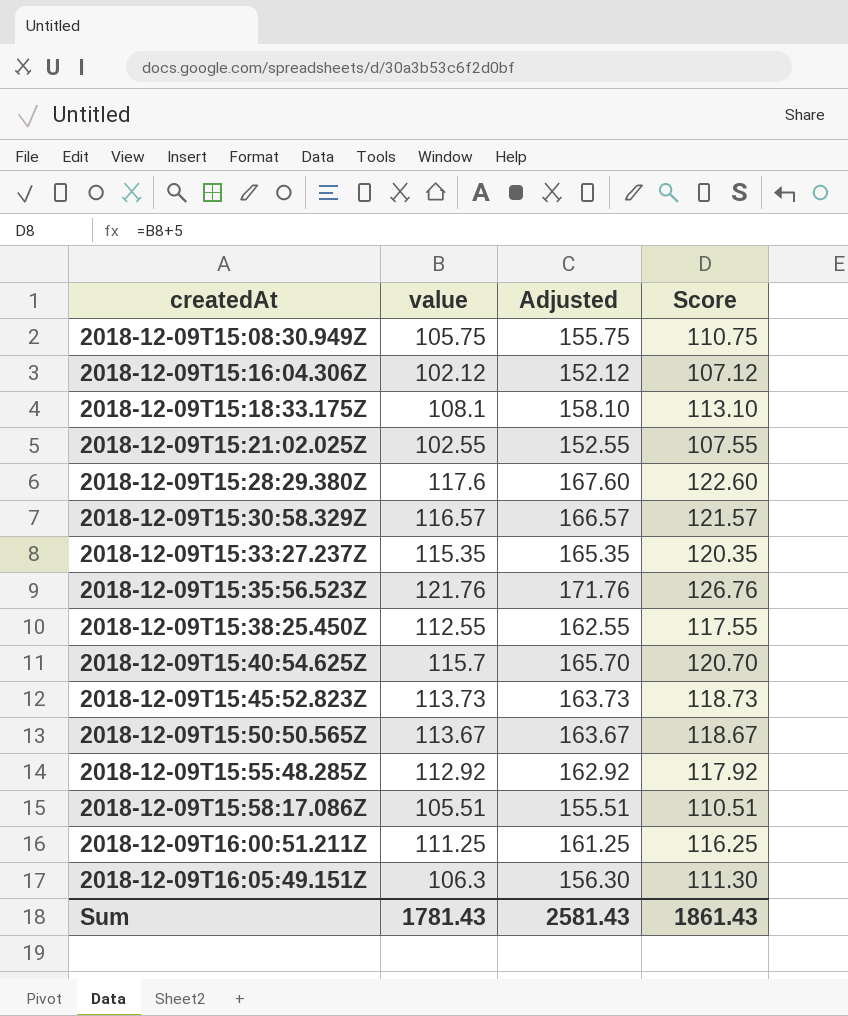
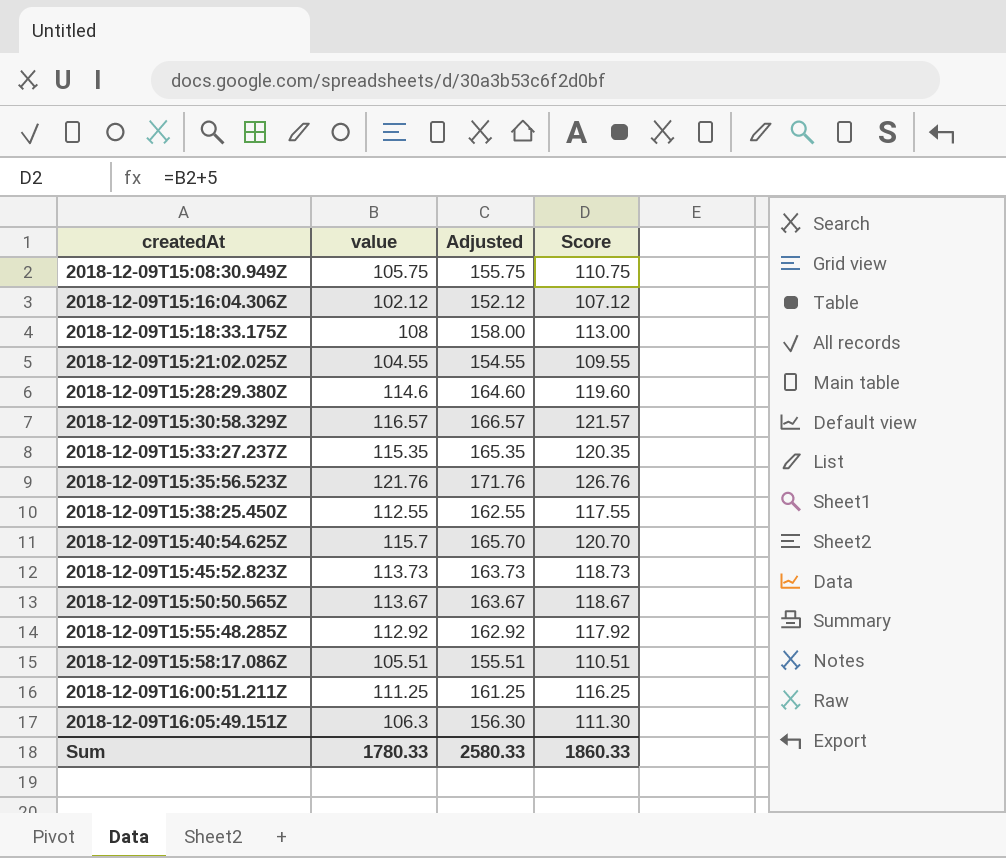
2018-12-09T15:18:33.175Z | value: 108.1 -> 108
2018-12-09T15:18:33.175Z | Adjusted: 158.10 -> 158.00
2018-12-09T15:18:33.175Z | Score: 113.10 -> 113.00
2018-12-09T15:21:02.025Z | value: 102.55 -> 104.55
2018-12-09T15:21:02.025Z | Adjusted: 152.55 -> 154.55
2018-12-09T15:21:02.025Z | Score: 107.55 -> 109.55
2018-12-09T15:28:29.380Z | value: 117.6 -> 114.6
2018-12-09T15:28:29.380Z | Adjusted: 167.60 -> 164.60
2018-12-09T15:28:29.380Z | Score: 122.60 -> 119.60
Sum | value: 1781.43 -> 1780.33
Sum | Adjusted: 2581.43 -> 2580.33
Sum | Score: 1861.43 -> 1860.33

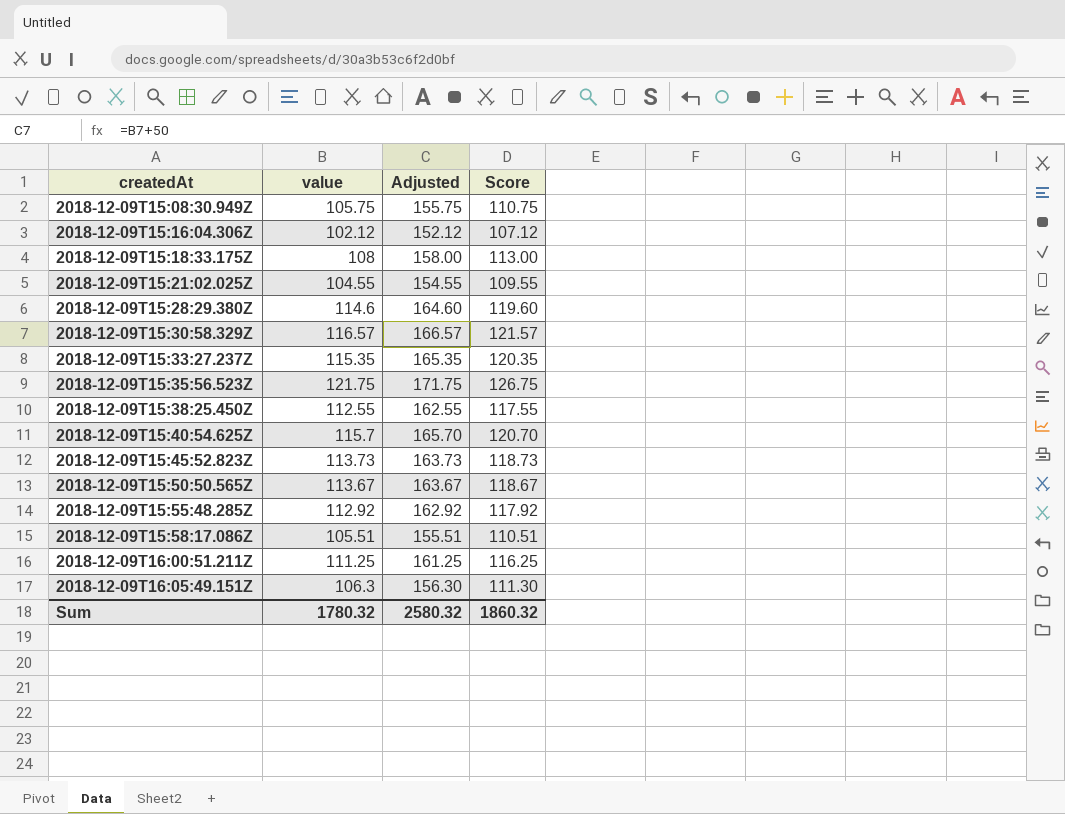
2018-12-09T15:35:56.523Z | value: 121.76 -> 121.75
2018-12-09T15:35:56.523Z | Adjusted: 171.76 -> 171.75
2018-12-09T15:35:56.523Z | Score: 126.76 -> 126.75
Sum | value: 1780.33 -> 1780.32
Sum | Adjusted: 2580.33 -> 2580.32
Sum | Score: 1860.33 -> 1860.32

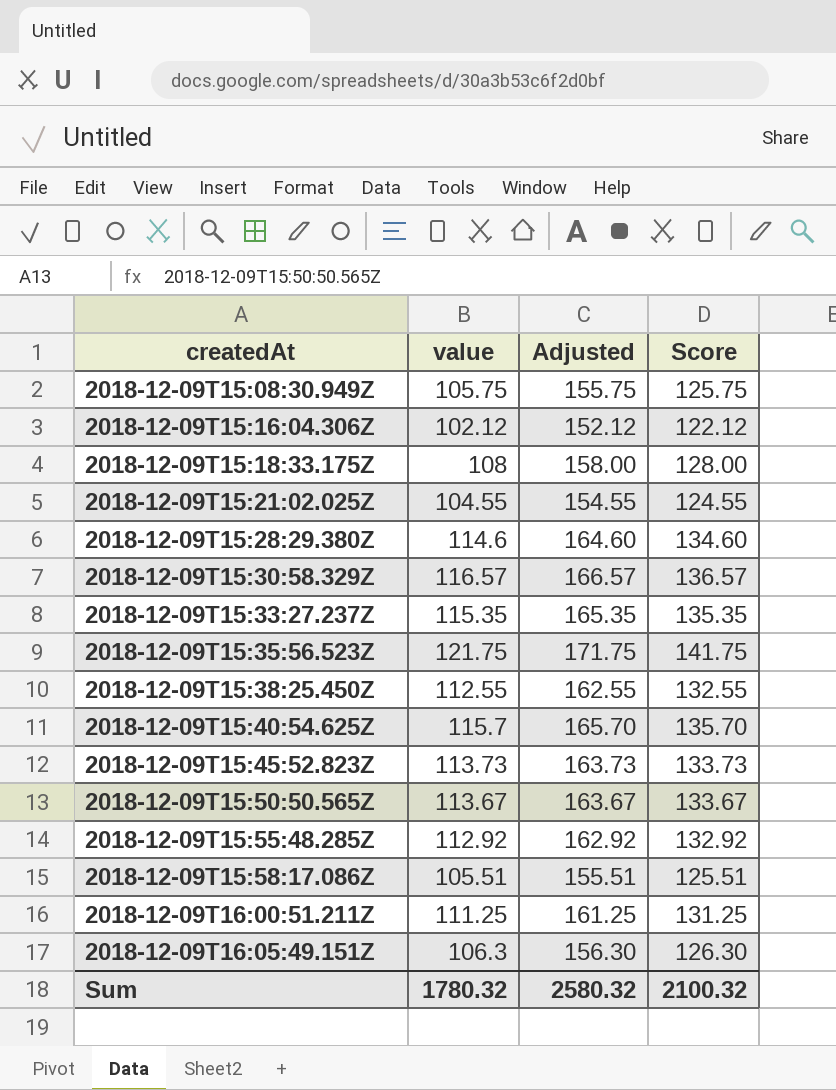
column Score | formula: [value] + 5 -> [value] + 20
Sum | Score: 1860.32 -> 2100.32

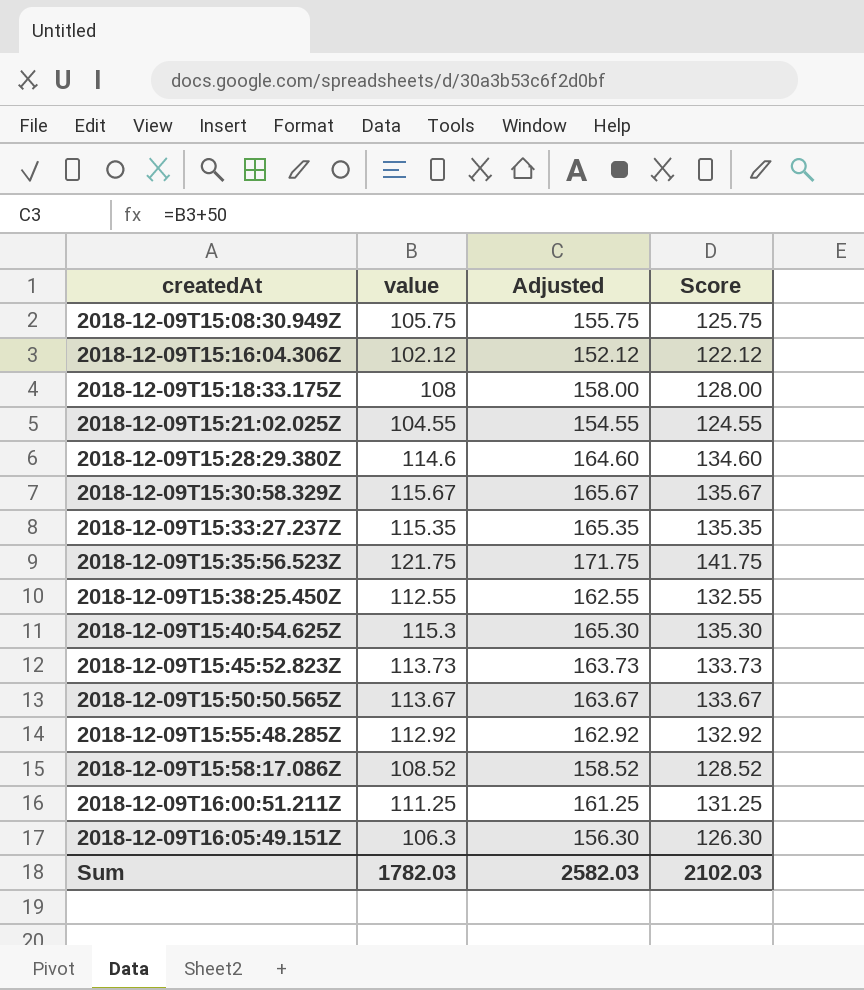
2018-12-09T15:30:58.329Z | value: 116.57 -> 115.67
2018-12-09T15:30:58.329Z | Adjusted: 166.57 -> 165.67
2018-12-09T15:30:58.329Z | Score: 136.57 -> 135.67
2018-12-09T15:40:54.625Z | value: 115.7 -> 115.3
2018-12-09T15:40:54.625Z | Adjusted: 165.70 -> 165.30
2018-12-09T15:40:54.625Z | Score: 135.70 -> 135.30
2018-12-09T15:58:17.086Z | value: 105.51 -> 108.52
2018-12-09T15:58:17.086Z | Adjusted: 155.51 -> 158.52
2018-12-09T15:58:17.086Z | Score: 125.51 -> 128.52
Sum | value: 1780.32 -> 1782.03
Sum | Adjusted: 2580.32 -> 2582.03
Sum | Score: 2100.32 -> 2102.03

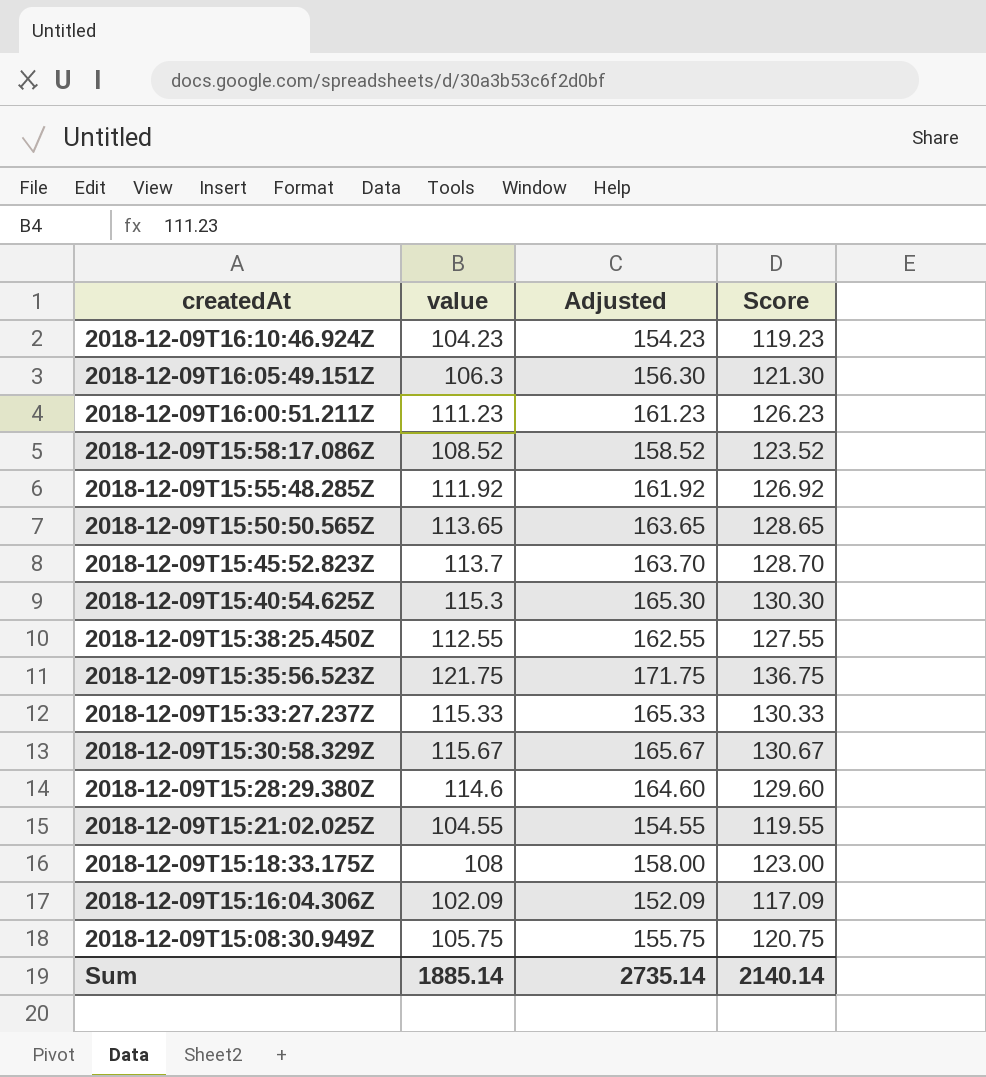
row order: createdAt ascending -> createdAt descending
column Score | formula: [value] + 20 -> [value] + 15
row 2018-12-09T16:10:46.924Z: none -> 104.23 | 154.23 | 119.23
2018-12-09T16:00:51.211Z | value: 111.25 -> 111.23
2018-12-09T16:00:51.211Z | Adjusted: 161.25 -> 161.23
2018-12-09T15:55:48.285Z | value: 112.92 -> 111.92
2018-12-09T15:55:48.285Z | Adjusted: 162.92 -> 161.92
2018-12-09T15:50:50.565Z | value: 113.67 -> 113.65
2018-12-09T15:50:50.565Z | Adjusted: 163.67 -> 163.65
2018-12-09T15:45:52.823Z | value: 113.73 -> 113.7
2018-12-09T15:45:52.823Z | Adjusted: 163.73 -> 163.70
2018-12-09T15:33:27.237Z | value: 115.35 -> 115.33
2018-12-09T15:33:27.237Z | Adjusted: 165.35 -> 165.33
2018-12-09T15:16:04.306Z | value: 102.12 -> 102.09
2018-12-09T15:16:04.306Z | Adjusted: 152.12 -> 152.09
Sum | value: 1782.03 -> 1885.14
Sum | Adjusted: 2582.03 -> 2735.14
Sum | Score: 2102.03 -> 2140.14

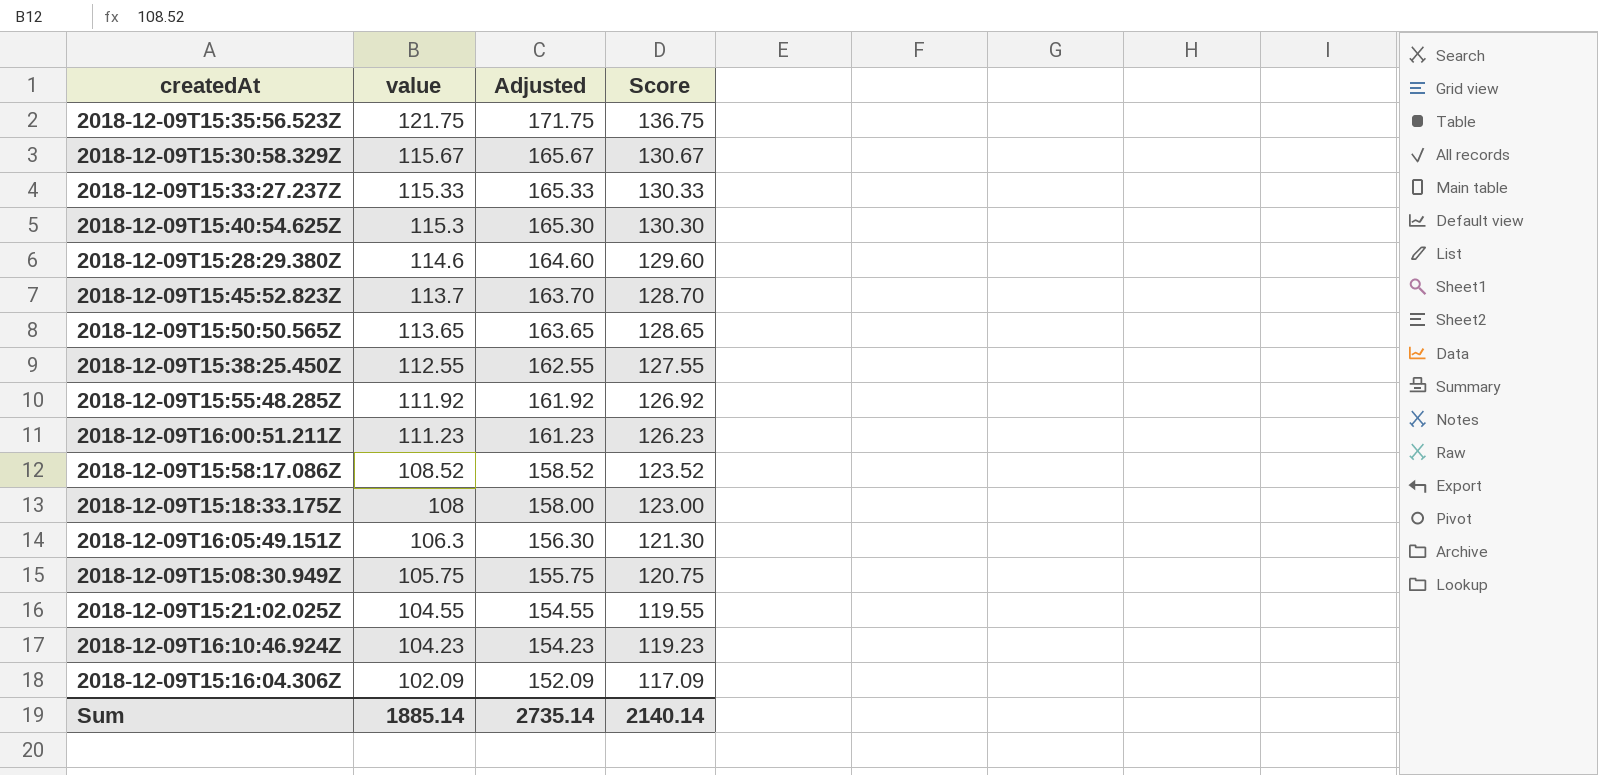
row order: createdAt descending -> value descending

